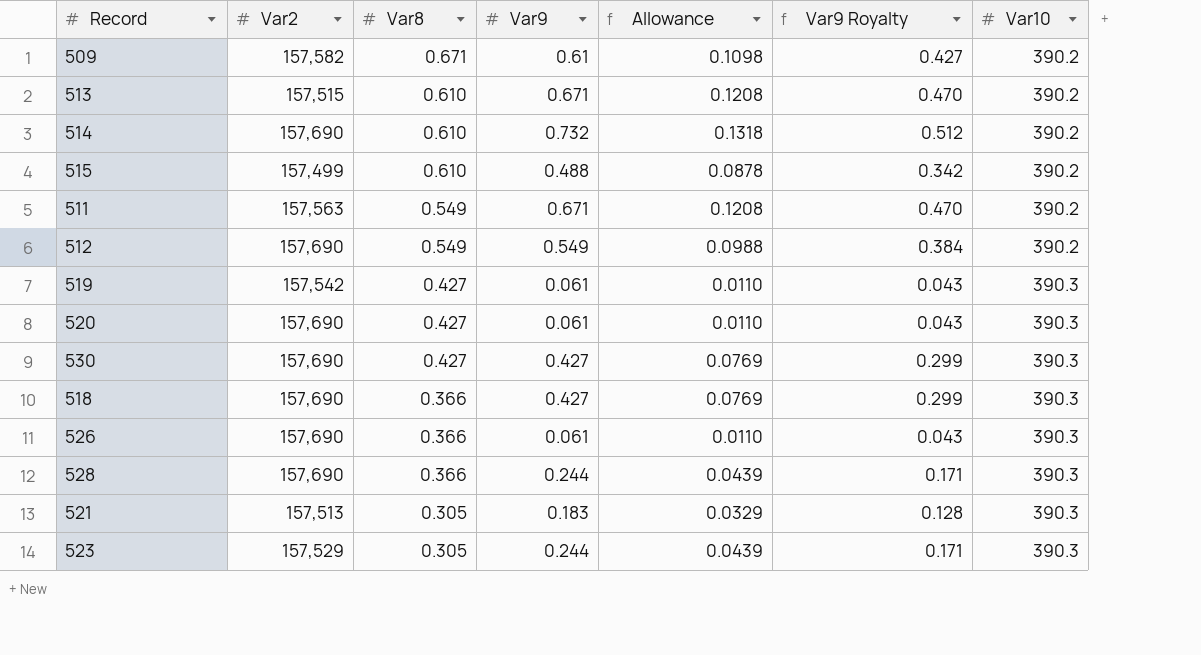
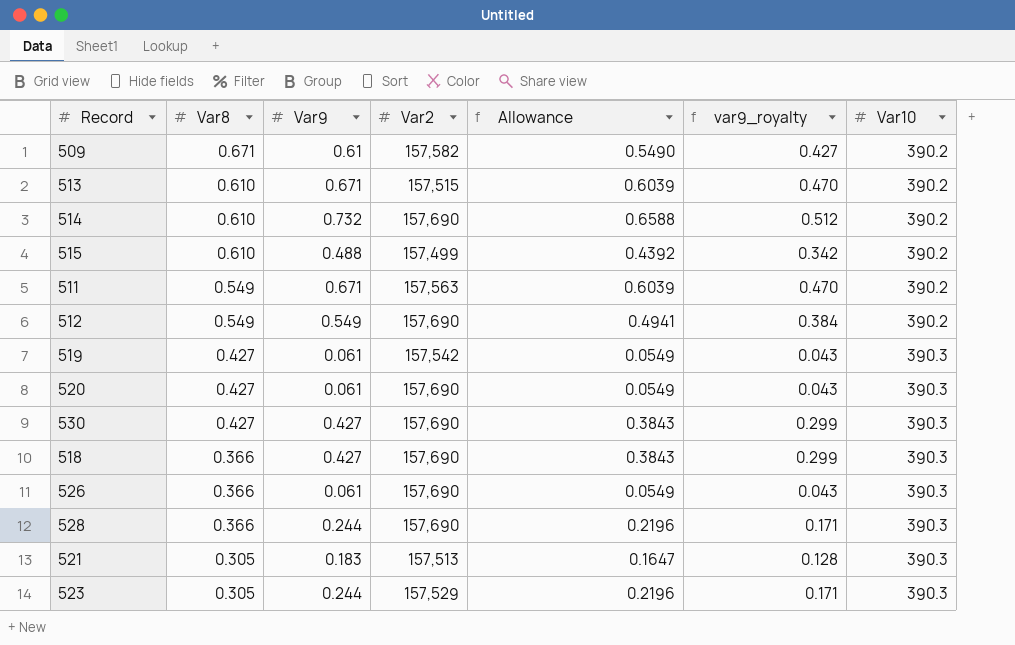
column Var2 | position: 2 -> 4
column Allowance | formula: [Var9] * 0.18 -> [Var9] * 0.9
column name: Var9 Royalty -> var9_royalty

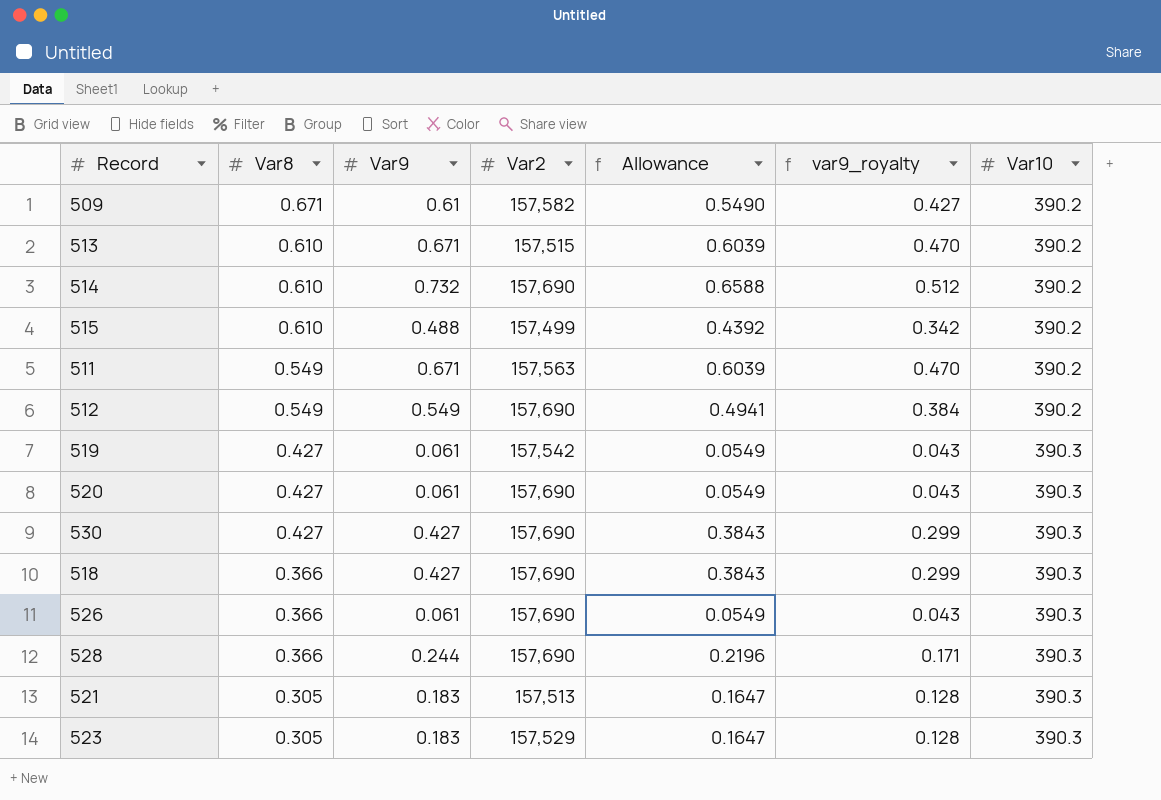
523 | Var9: 0.244 -> 0.183
523 | Allowance: 0.2196 -> 0.1647
523 | var9_royalty: 0.171 -> 0.128

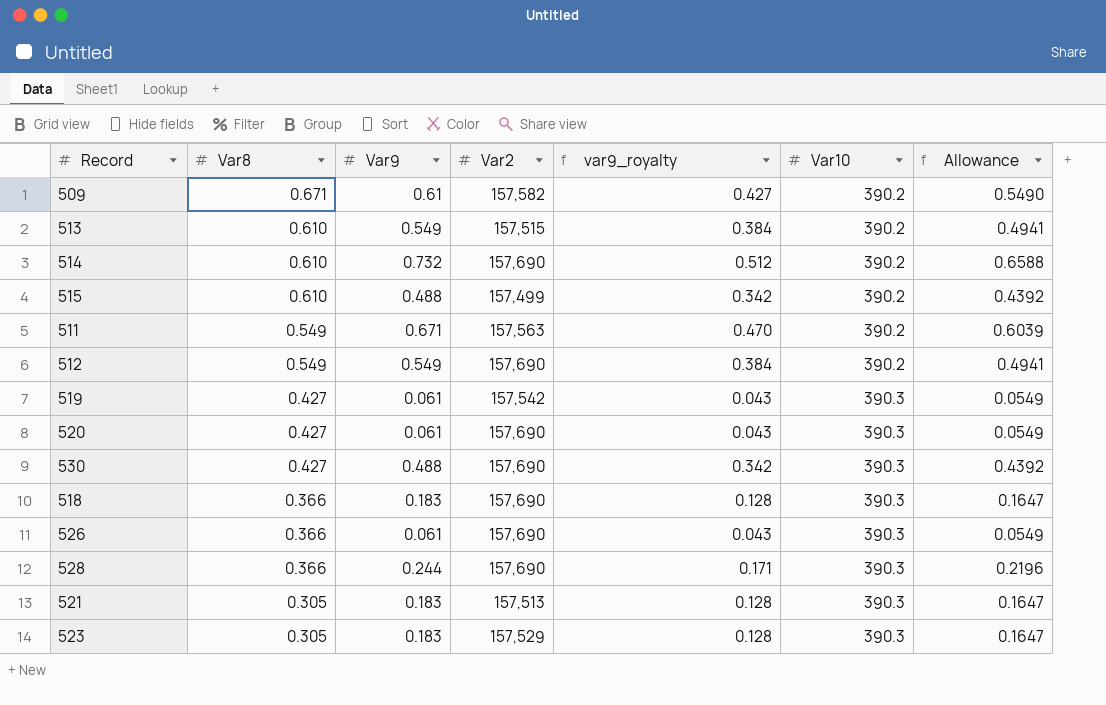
column Allowance | position: 5 -> 7
513 | Var9: 0.671 -> 0.549
513 | var9_royalty: 0.470 -> 0.384
513 | Allowance: 0.6039 -> 0.4941
530 | Var9: 0.427 -> 0.488
530 | var9_royalty: 0.299 -> 0.342
530 | Allowance: 0.3843 -> 0.4392
518 | Var9: 0.427 -> 0.183
518 | var9_royalty: 0.299 -> 0.128
518 | Allowance: 0.3843 -> 0.1647

